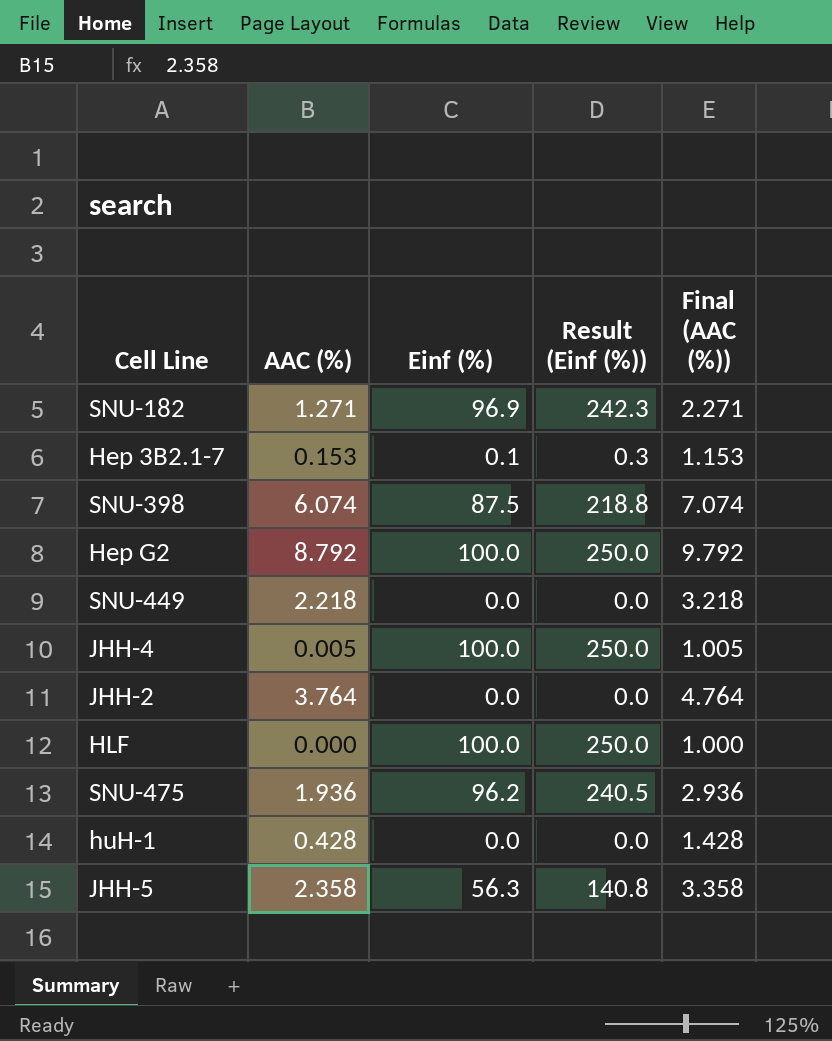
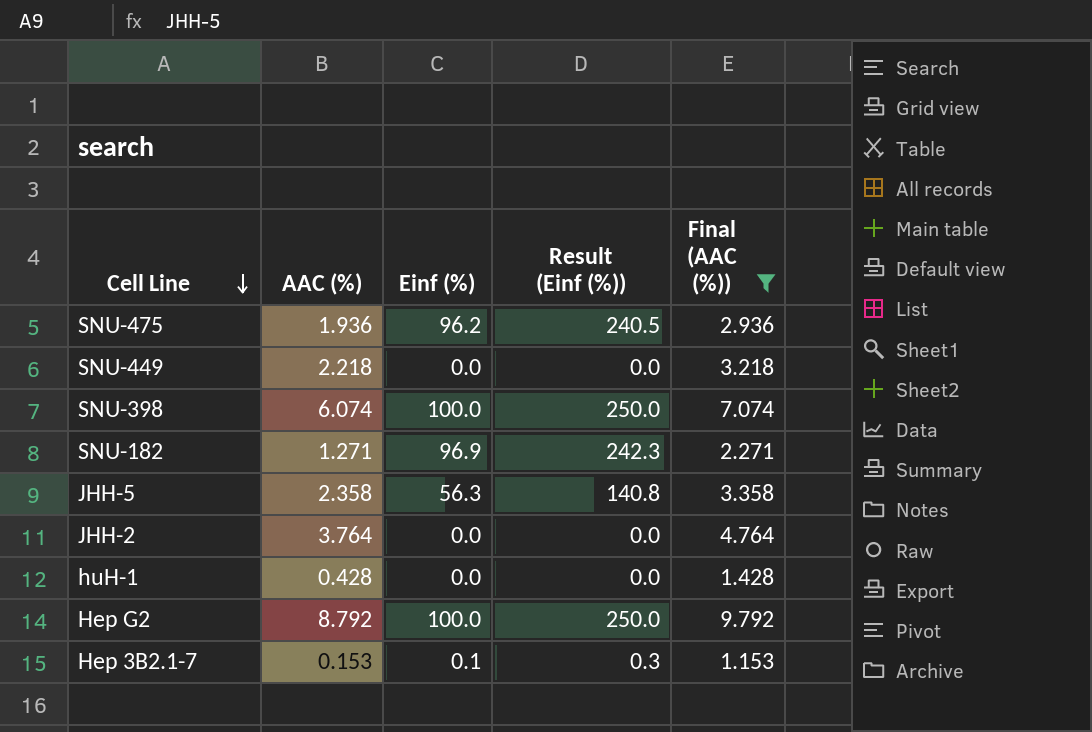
filter: none -> Final (AAC (%)) >= 1.153
row order: none -> Cell Line descending
SNU-398 | Einf (%): 87.5 -> 100.0
SNU-398 | Result (Einf (%)): 218.8 -> 250.0

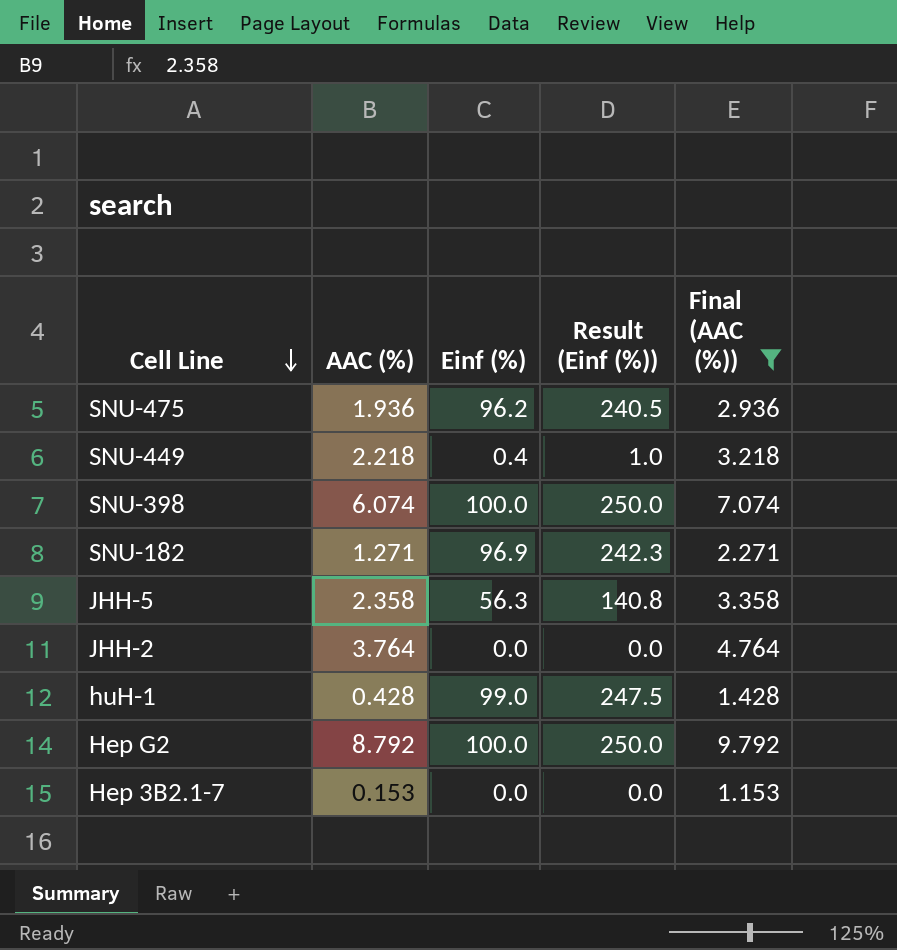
SNU-449 | Einf (%): 0.0 -> 0.4
SNU-449 | Result (Einf (%)): 0.0 -> 1.0
huH-1 | Einf (%): 0.0 -> 99.0
huH-1 | Result (Einf (%)): 0.0 -> 247.5
Hep 3B2.1-7 | Einf (%): 0.1 -> 0.0
Hep 3B2.1-7 | Result (Einf (%)): 0.3 -> 0.0

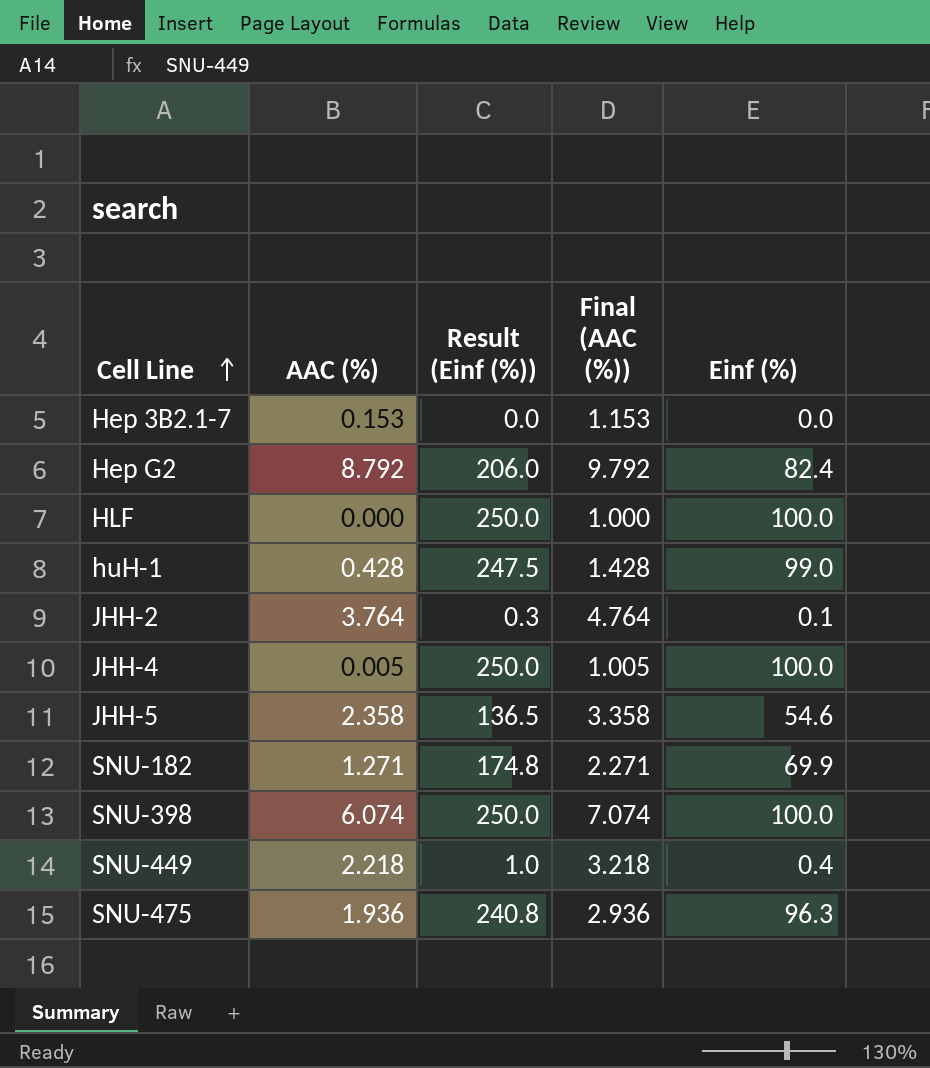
filter: Final (AAC (%)) >= 1.153 -> none
row order: Cell Line descending -> Cell Line ascending
column Einf (%) | position: 3 -> 5
Hep G2 | Result (Einf (%)): 250.0 -> 206.0
Hep G2 | Einf (%): 100.0 -> 82.4
JHH-2 | Result (Einf (%)): 0.0 -> 0.3
JHH-2 | Einf (%): 0.0 -> 0.1
JHH-5 | Result (Einf (%)): 140.8 -> 136.5
JHH-5 | Einf (%): 56.3 -> 54.6
SNU-182 | Result (Einf (%)): 242.3 -> 174.8
SNU-182 | Einf (%): 96.9 -> 69.9
SNU-475 | Result (Einf (%)): 240.5 -> 240.8
SNU-475 | Einf (%): 96.2 -> 96.3

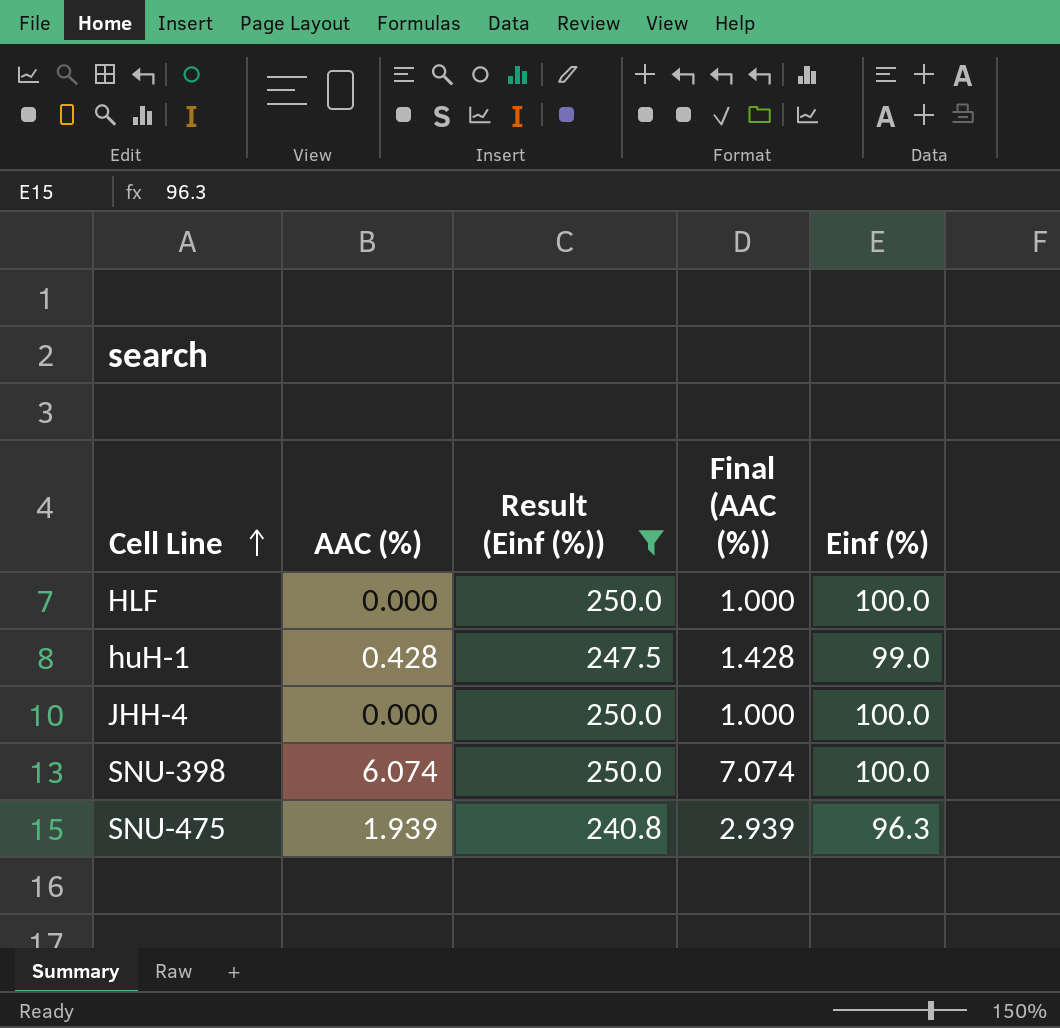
filter: none -> Result (Einf (%)) >= 240.8
JHH-4 | AAC (%): 0.005 -> 0.000
JHH-4 | Final (AAC (%)): 1.005 -> 1.000
SNU-475 | AAC (%): 1.936 -> 1.939
SNU-475 | Final (AAC (%)): 2.936 -> 2.939

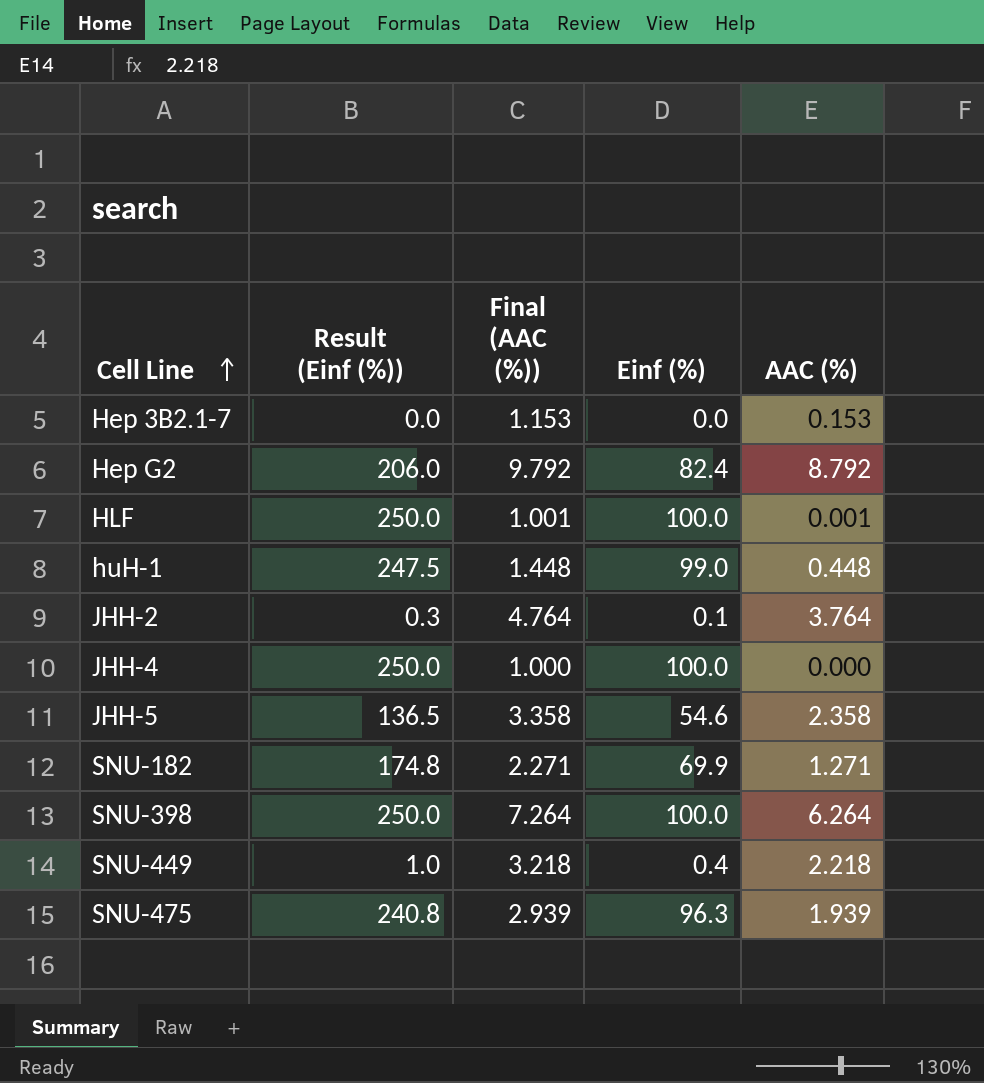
filter: Result (Einf (%)) >= 240.8 -> none
column AAC (%) | position: 2 -> 5
HLF | Final (AAC (%)): 1.000 -> 1.001
HLF | AAC (%): 0.000 -> 0.001
huH-1 | Final (AAC (%)): 1.428 -> 1.448
huH-1 | AAC (%): 0.428 -> 0.448
SNU-398 | Final (AAC (%)): 7.074 -> 7.264
SNU-398 | AAC (%): 6.074 -> 6.264

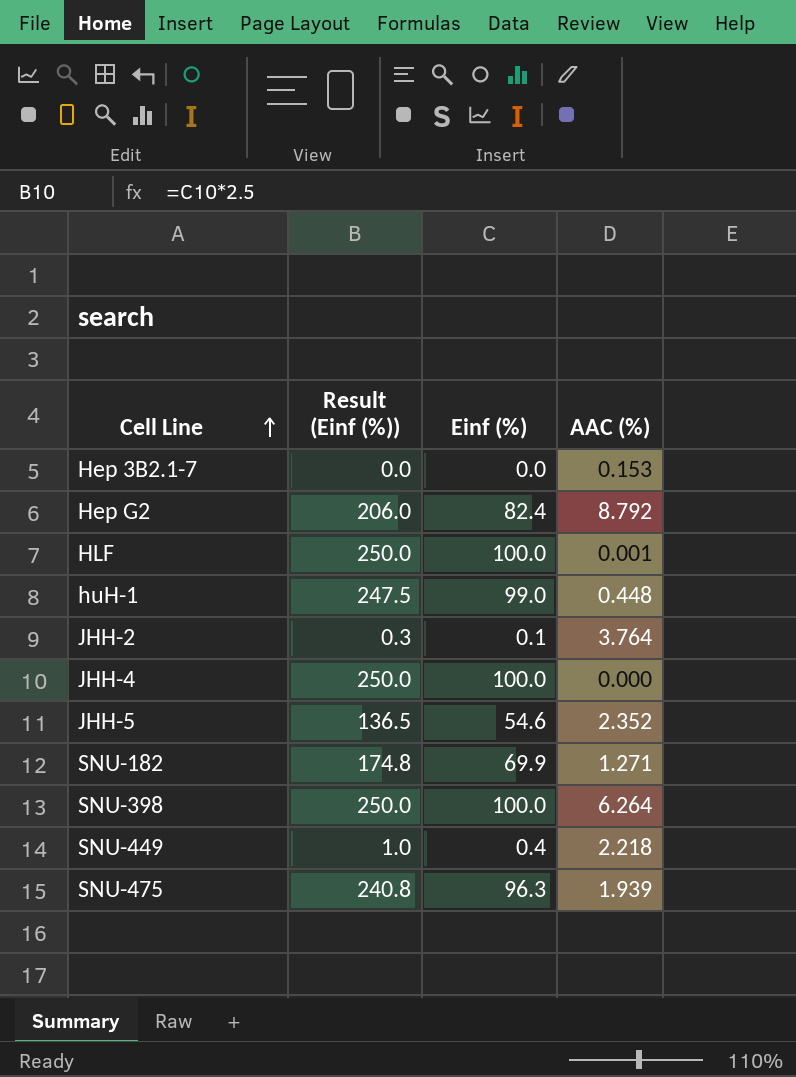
column Final (AAC (%)) | formula: [AAC (%)] + 1 -> none
JHH-5 | AAC (%): 2.358 -> 2.352

